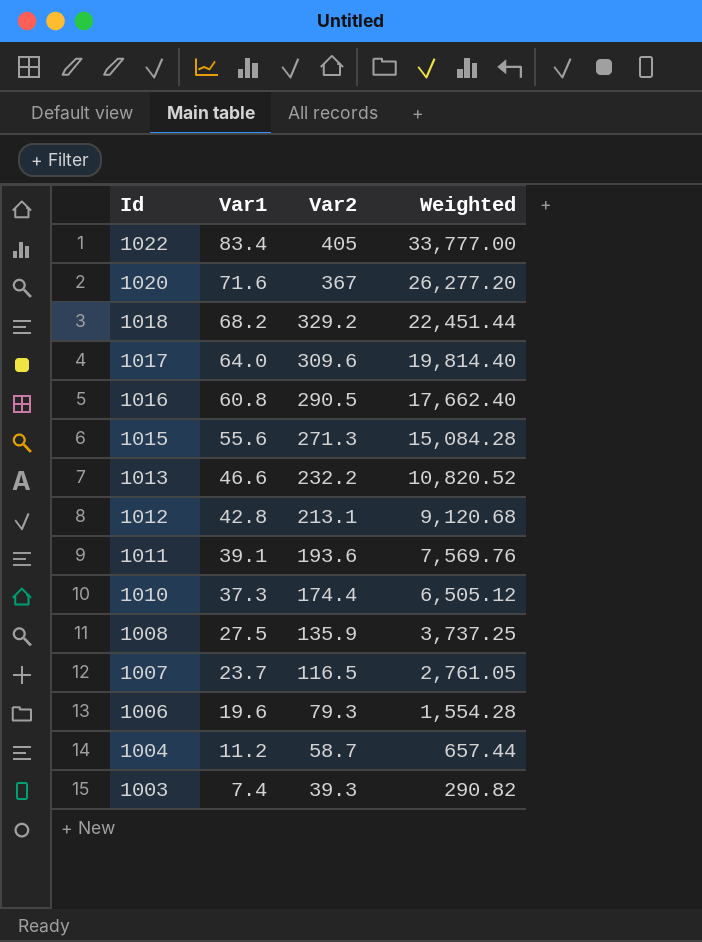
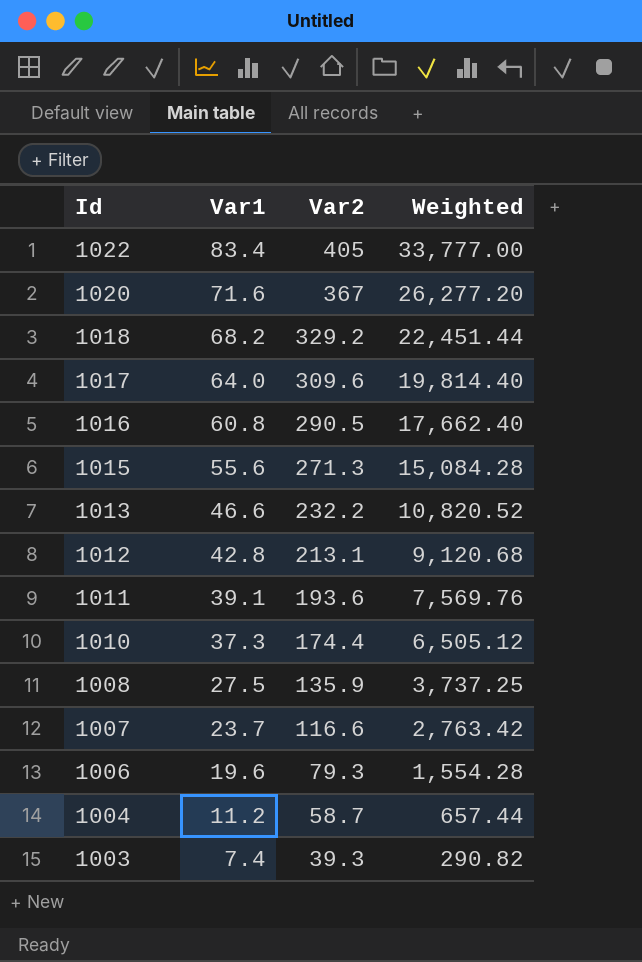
1007 | Var2: 116.5 -> 116.6
1007 | Weighted: 2,761.05 -> 2,763.42

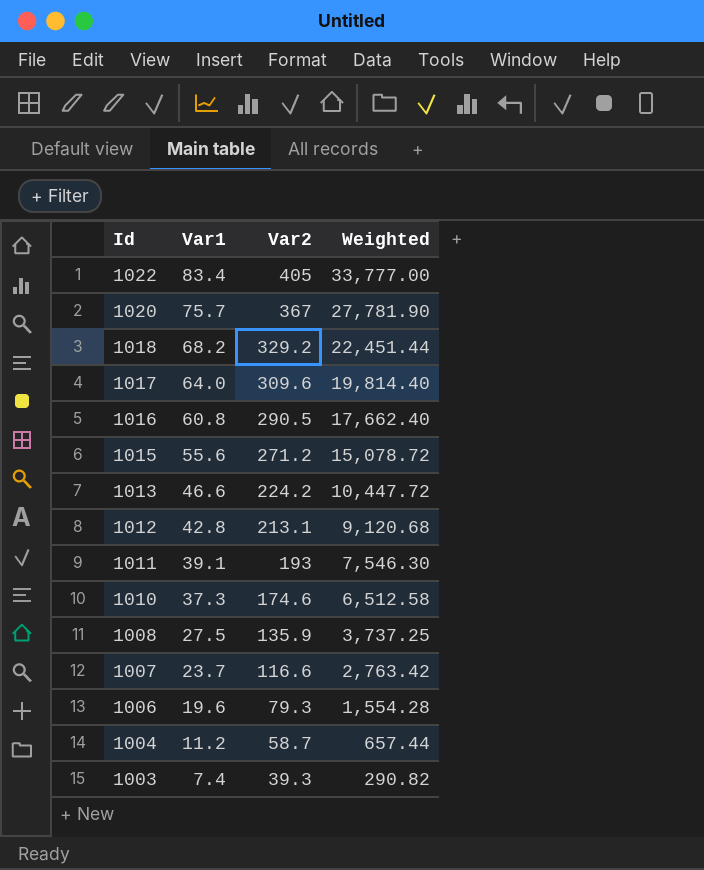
1020 | Var1: 71.6 -> 75.7
1020 | Weighted: 26,277.20 -> 27,781.90
1015 | Var2: 271.3 -> 271.2
1015 | Weighted: 15,084.28 -> 15,078.72
1013 | Var2: 232.2 -> 224.2
1013 | Weighted: 10,820.52 -> 10,447.72
1011 | Var2: 193.6 -> 193
1011 | Weighted: 7,569.76 -> 7,546.30
1010 | Var2: 174.4 -> 174.6
1010 | Weighted: 6,505.12 -> 6,512.58

